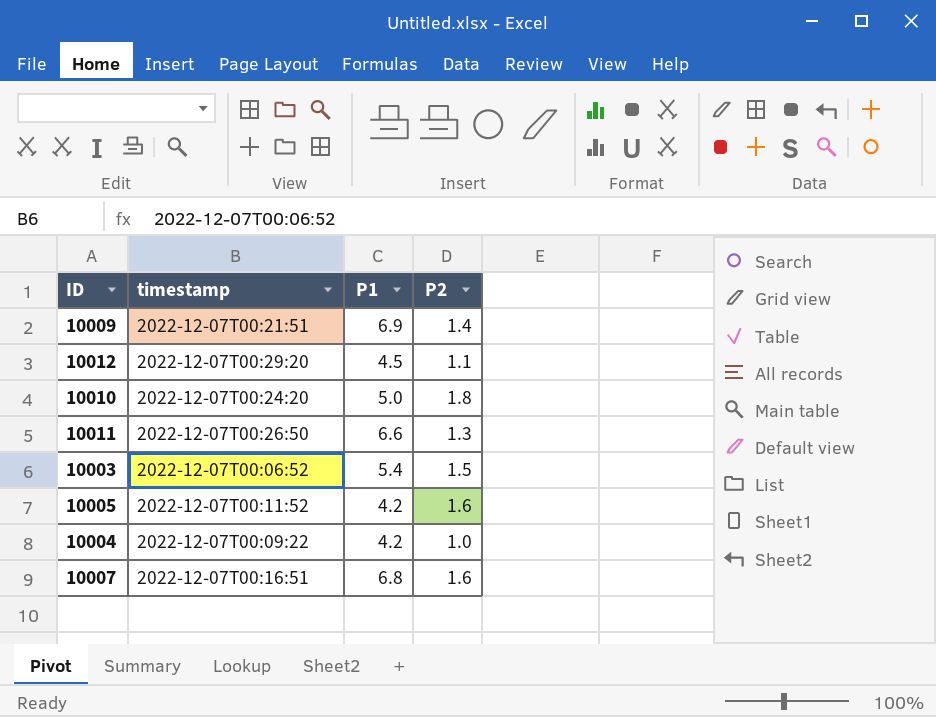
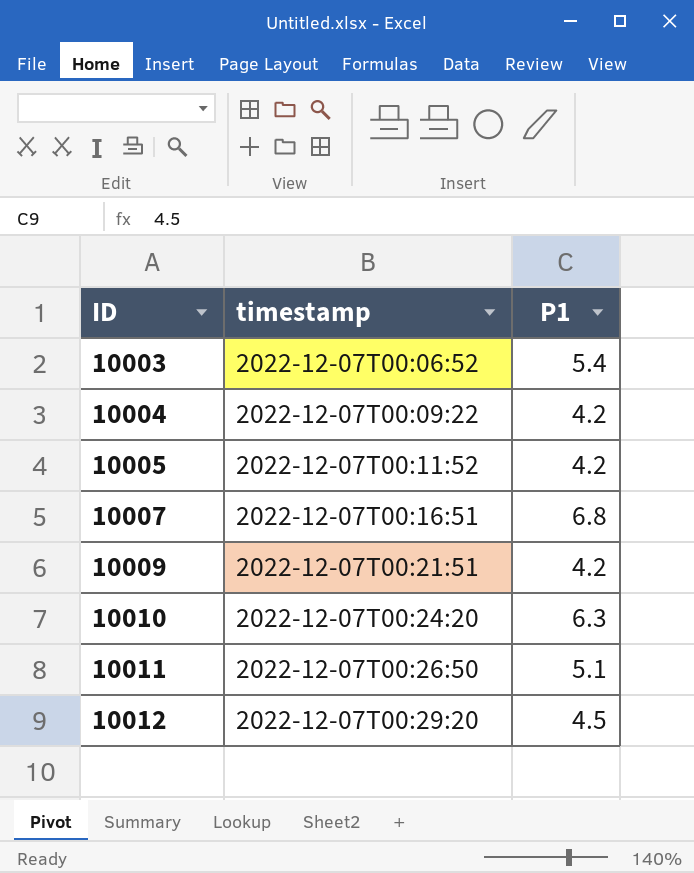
row order: none -> ID ascending
column P2 | position: 4 -> none
10009 | P1: 6.9 -> 4.2
10010 | P1: 5.0 -> 6.3
10011 | P1: 6.6 -> 5.1

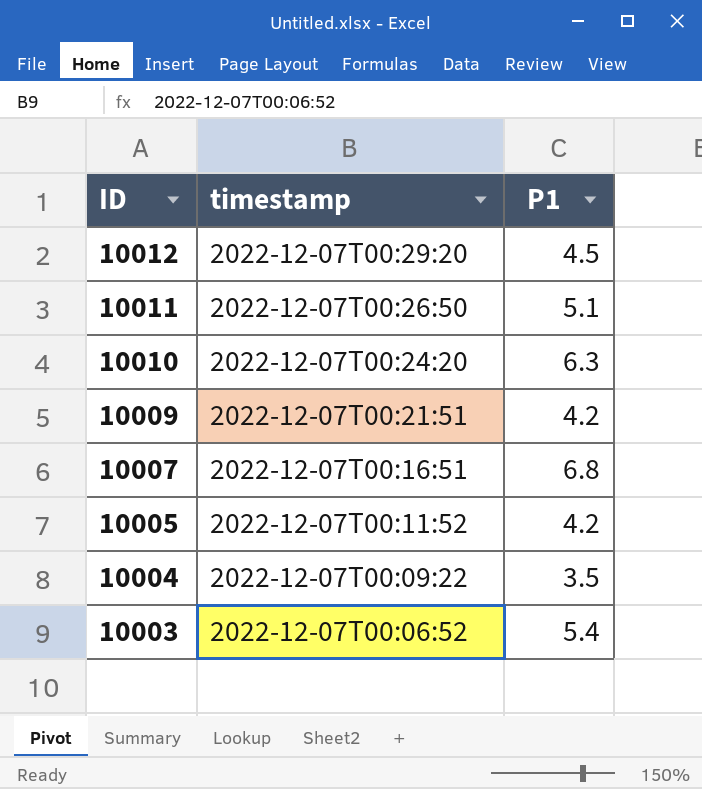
row order: ID ascending -> ID descending
10004 | P1: 4.2 -> 3.5

